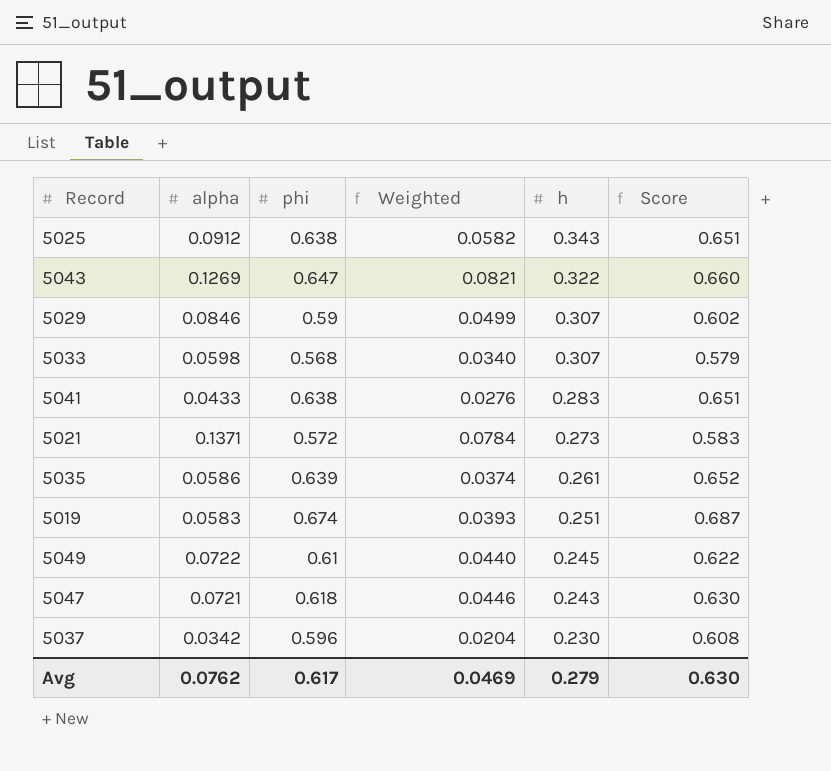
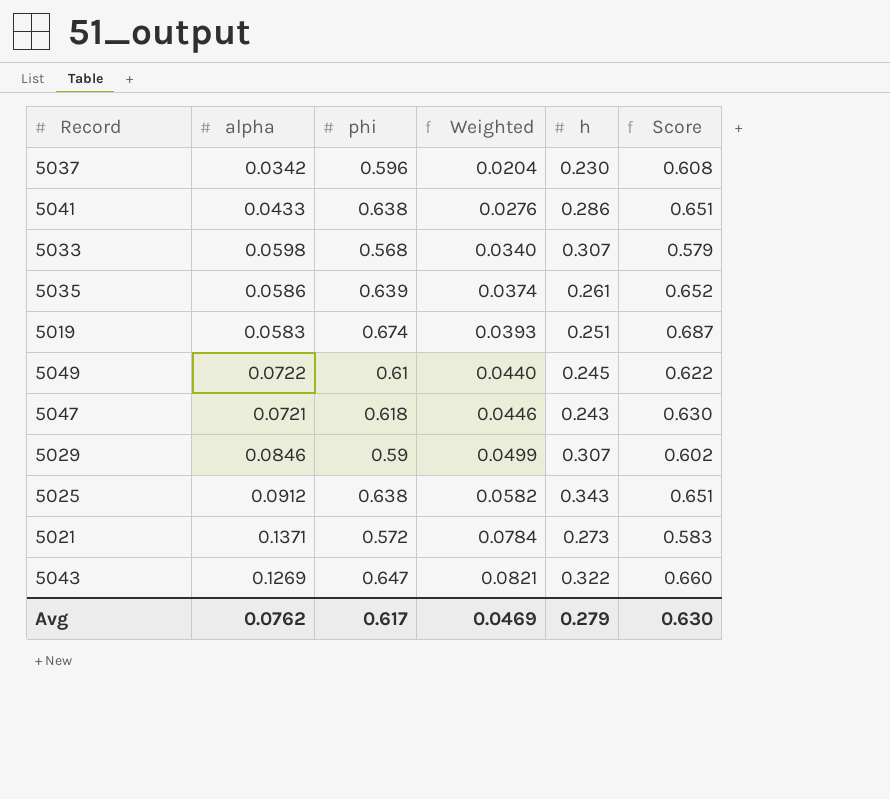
row order: h descending -> Weighted ascending
5041 | h: 0.283 -> 0.286

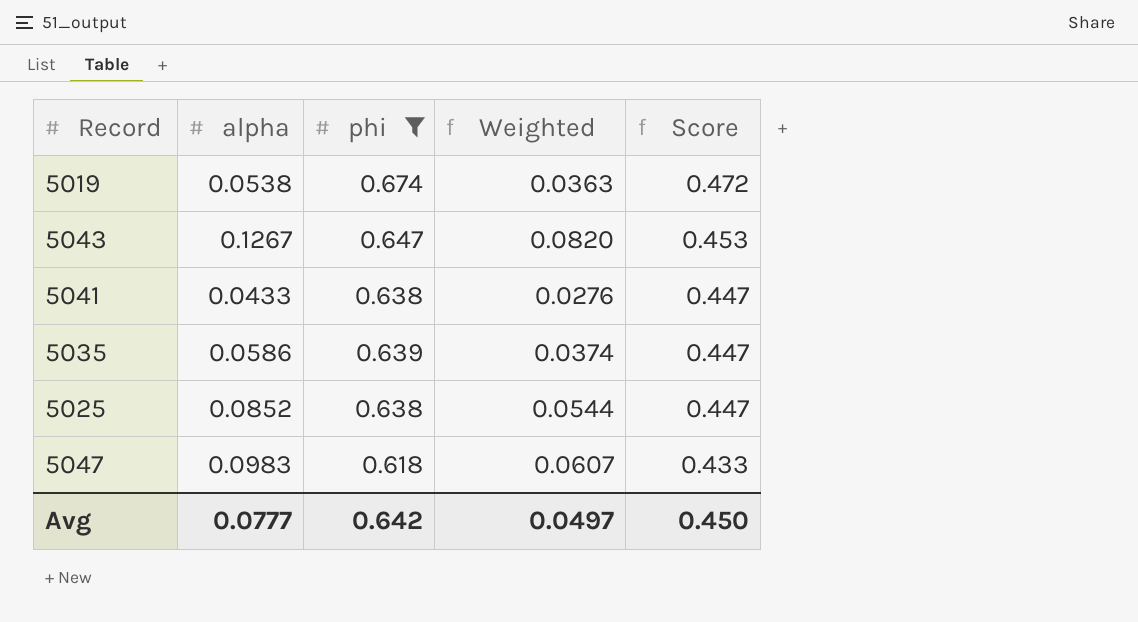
filter: none -> phi >= 0.618
row order: Weighted ascending -> Score descending
column h | position: 5 -> none
column Score | formula: [phi] * 1.02 -> [phi] * 0.7
5019 | alpha: 0.0583 -> 0.0538
5019 | Weighted: 0.0393 -> 0.0363
5043 | alpha: 0.1269 -> 0.1267
5043 | Weighted: 0.0821 -> 0.0820
5025 | alpha: 0.0912 -> 0.0852
5025 | Weighted: 0.0582 -> 0.0544
5047 | alpha: 0.0721 -> 0.0983
5047 | Weighted: 0.0446 -> 0.0607
Avg | alpha: 0.0762 -> 0.0777
Avg | phi: 0.617 -> 0.642
Avg | Weighted: 0.0469 -> 0.0497
Avg | Score: 0.630 -> 0.450

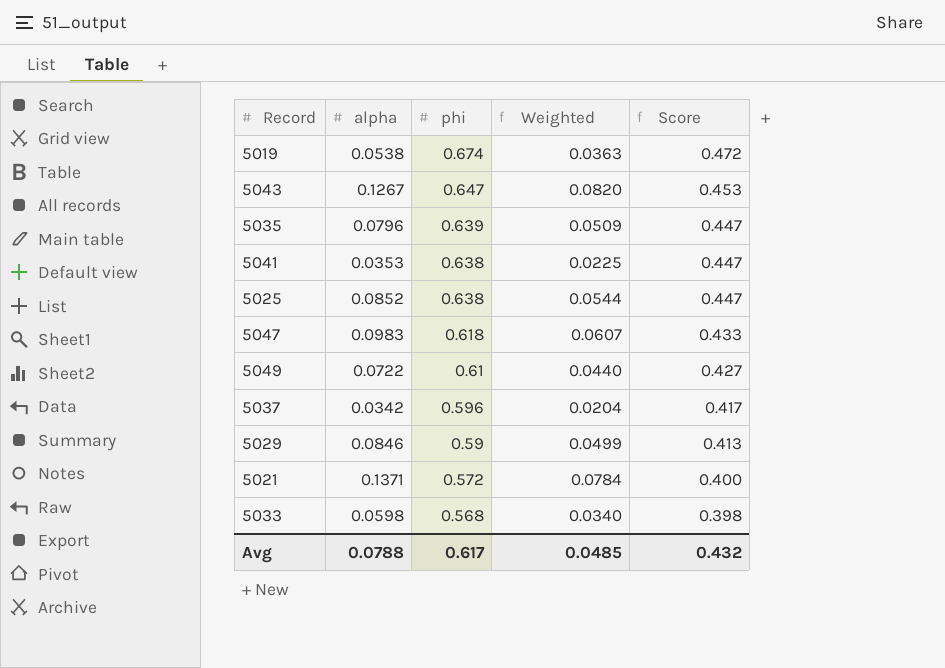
filter: phi >= 0.618 -> none
row order: Score descending -> phi descending
5035 | alpha: 0.0586 -> 0.0796
5035 | Weighted: 0.0374 -> 0.0509
5041 | alpha: 0.0433 -> 0.0353
5041 | Weighted: 0.0276 -> 0.0225
Avg | alpha: 0.0777 -> 0.0788
Avg | phi: 0.642 -> 0.617
Avg | Weighted: 0.0497 -> 0.0485
Avg | Score: 0.450 -> 0.432

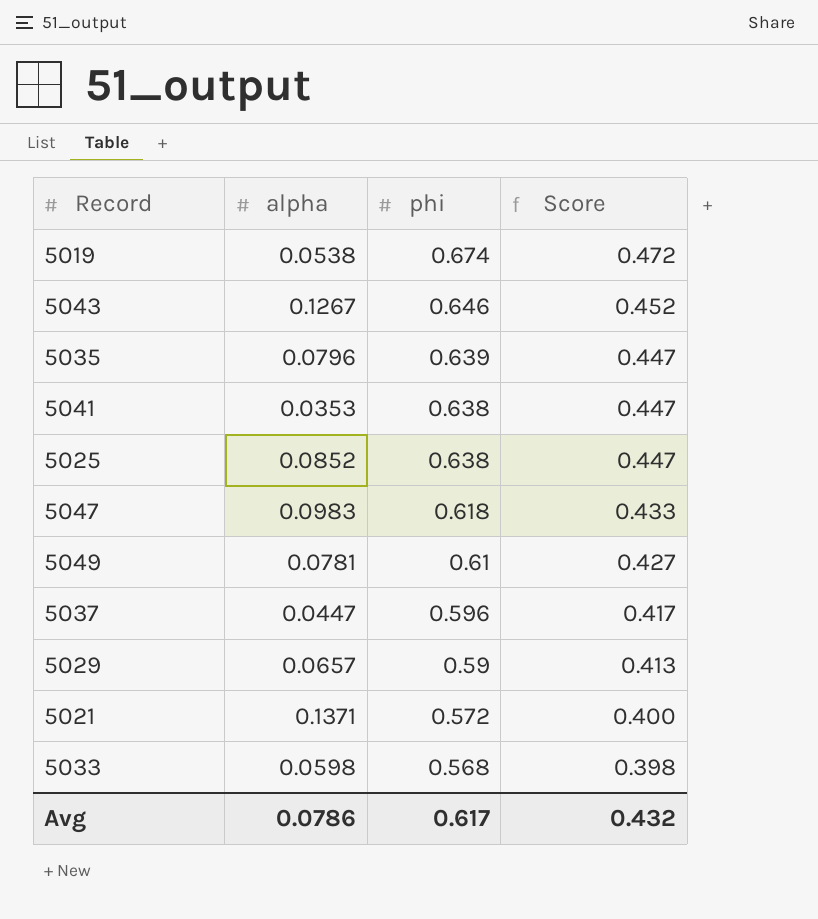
column Weighted | formula: [alpha] * [phi] -> none
5043 | phi: 0.647 -> 0.646
5043 | Score: 0.453 -> 0.452
5049 | alpha: 0.0722 -> 0.0781
5037 | alpha: 0.0342 -> 0.0447
5029 | alpha: 0.0846 -> 0.0657
Avg | alpha: 0.0788 -> 0.0786

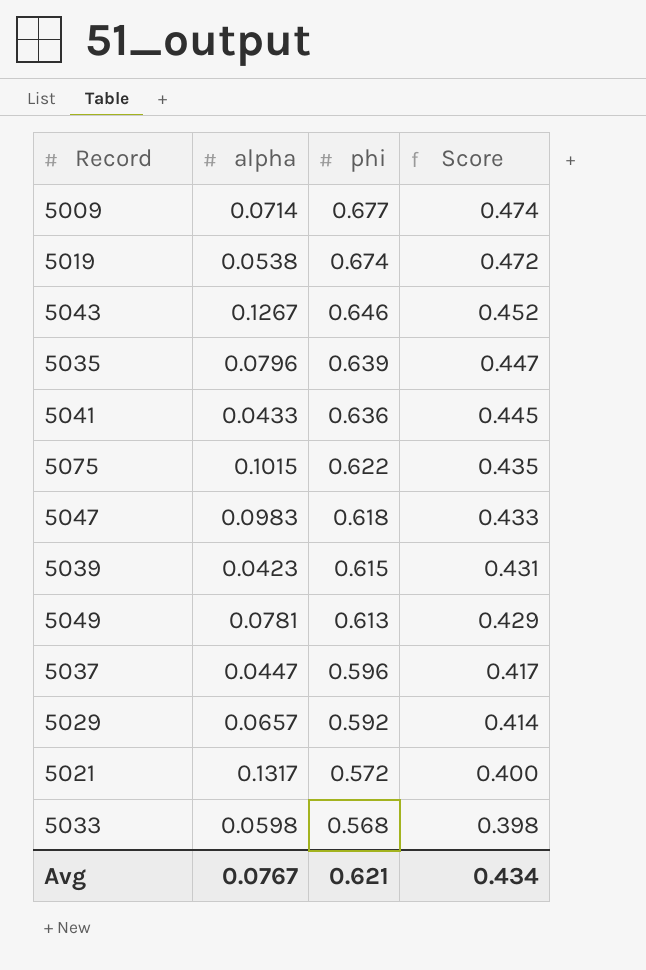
row 5025: 0.0852 | 0.638 | 0.447 -> none
row 5009: none -> 0.0714 | 0.677 | 0.474
5041 | alpha: 0.0353 -> 0.0433
5041 | phi: 0.638 -> 0.636
5041 | Score: 0.447 -> 0.445
row 5075: none -> 0.1015 | 0.622 | 0.435
row 5039: none -> 0.0423 | 0.615 | 0.431
5049 | phi: 0.61 -> 0.613
5049 | Score: 0.427 -> 0.429
5029 | phi: 0.59 -> 0.592
5029 | Score: 0.413 -> 0.414
5021 | alpha: 0.1371 -> 0.1317
Avg | alpha: 0.0786 -> 0.0767
Avg | phi: 0.617 -> 0.621
Avg | Score: 0.432 -> 0.434

